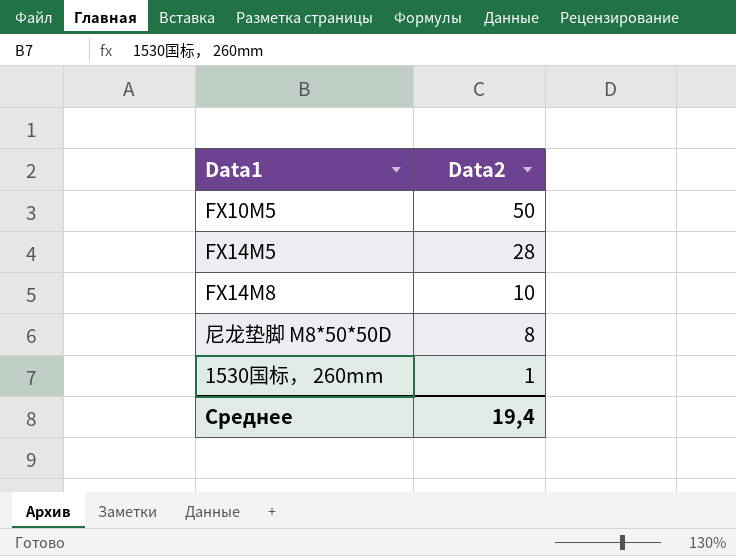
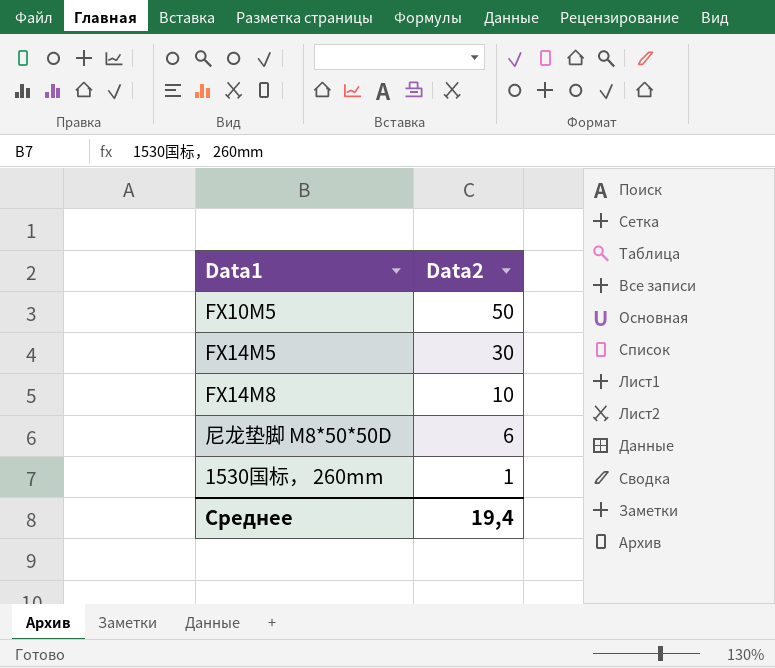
FX14M5 | Data2: 28 -> 30
尼龙垫脚 M8*50*50D | Data2: 8 -> 6

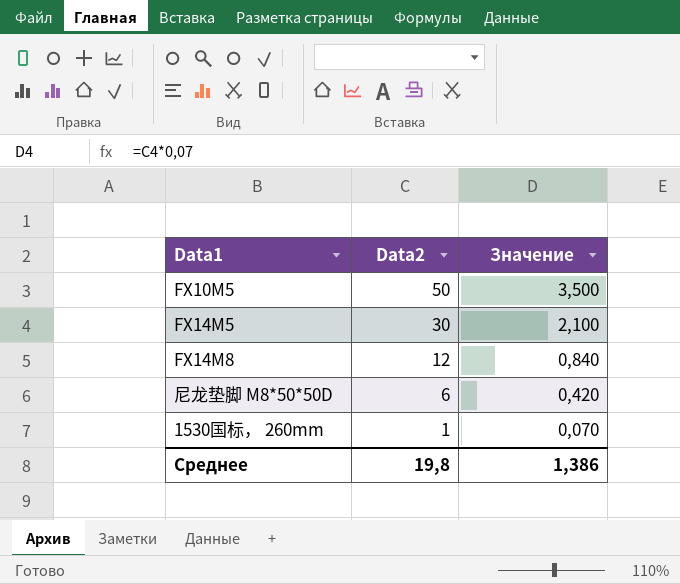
column Значение | formula: none -> [Data2] * 0,07
FX14M8 | Data2: 10 -> 12
Среднее | Data2: 19,4 -> 19,8

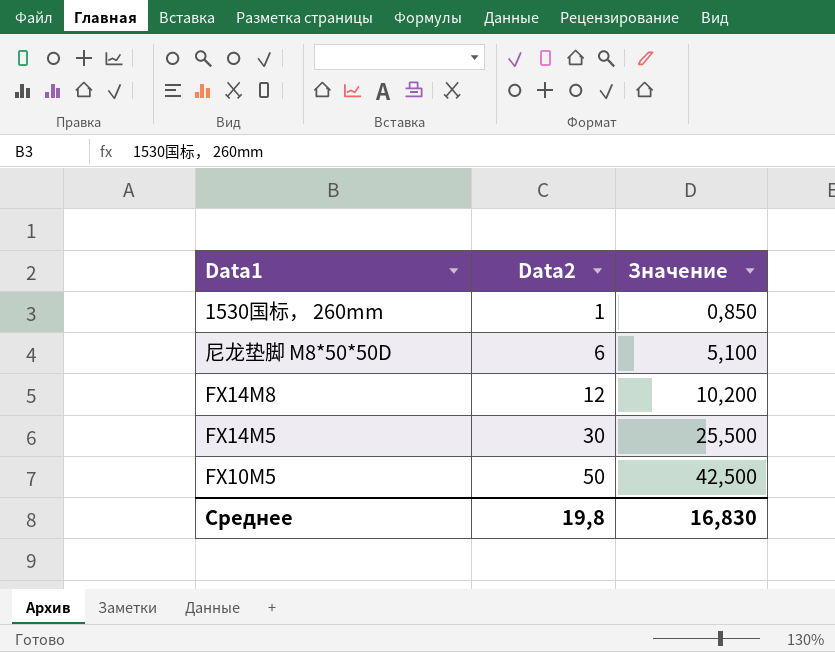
row order: Data2 descending -> Data2 ascending
column Значение | formula: [Data2] * 0,07 -> [Data2] * 0,85
Среднее | Значение: 1,386 -> 16,830

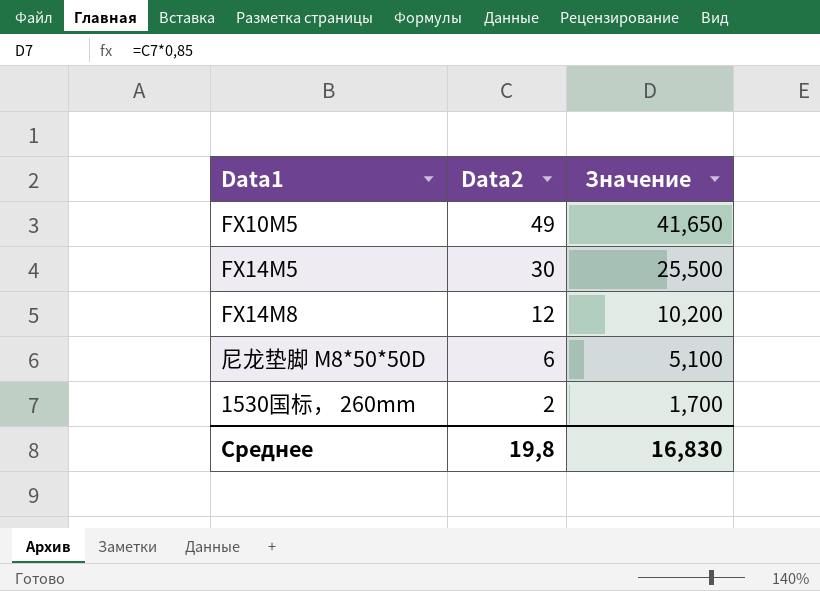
row order: Data2 ascending -> Data2 descending
FX10M5 | Data2: 50 -> 49
FX10M5 | Значение: 42,500 -> 41,650
1530国标， 260mm | Data2: 1 -> 2
1530国标， 260mm | Значение: 0,850 -> 1,700

